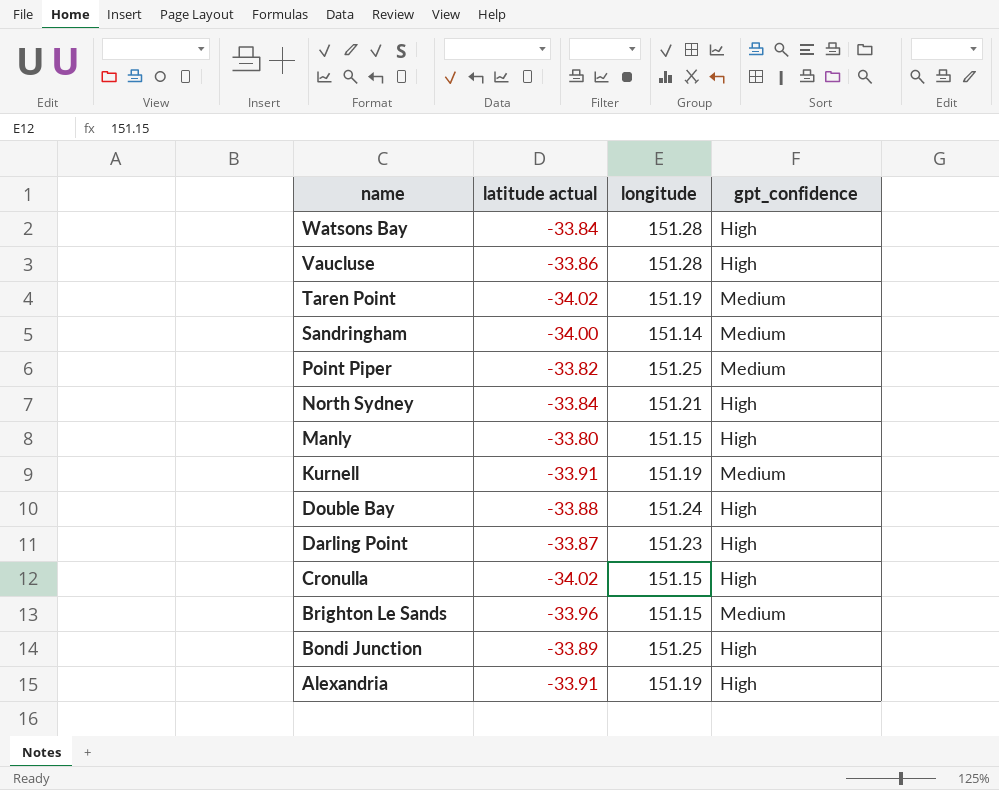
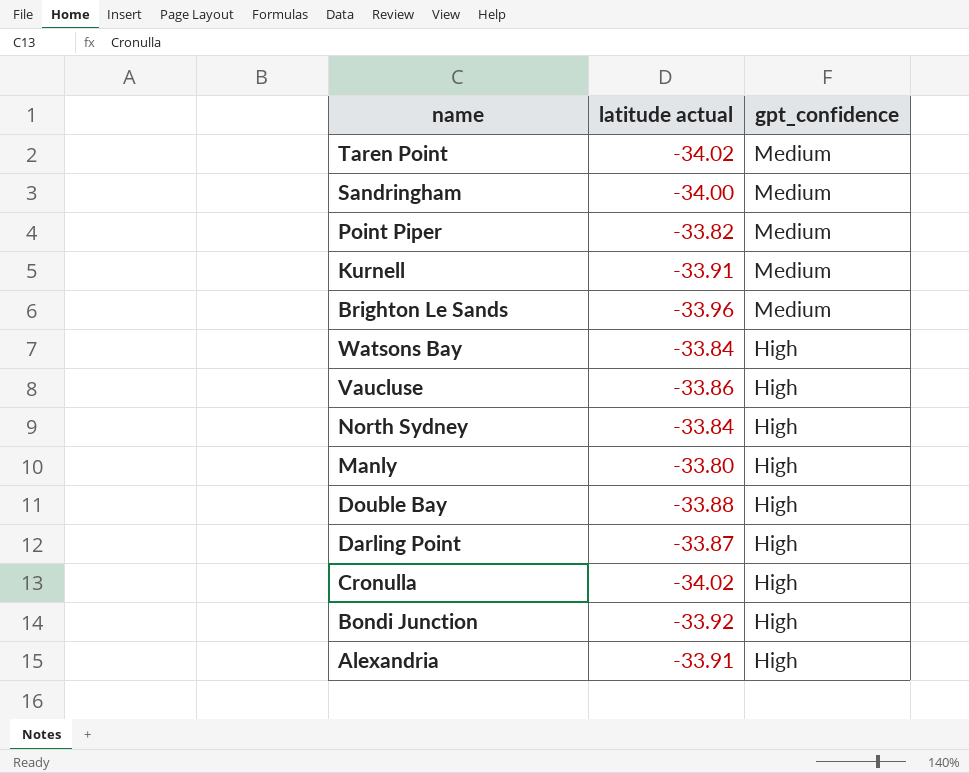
row order: name descending -> gpt_confidence descending
column longitude | position: 3 -> none
Bondi Junction | latitude actual: -33.89 -> -33.92

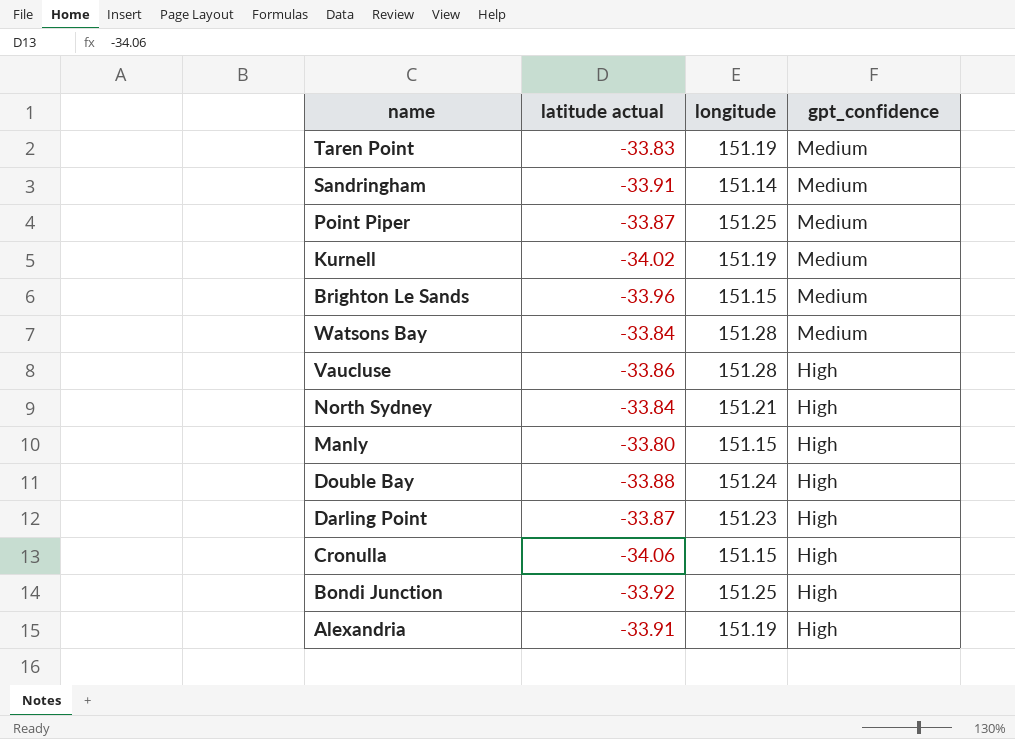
column longitude | position: none -> 3
Taren Point | latitude actual: -34.02 -> -33.83
Sandringham | latitude actual: -34.00 -> -33.91
Point Piper | latitude actual: -33.82 -> -33.87
Kurnell | latitude actual: -33.91 -> -34.02
Watsons Bay | gpt_confidence: High -> Medium
Cronulla | latitude actual: -34.02 -> -34.06

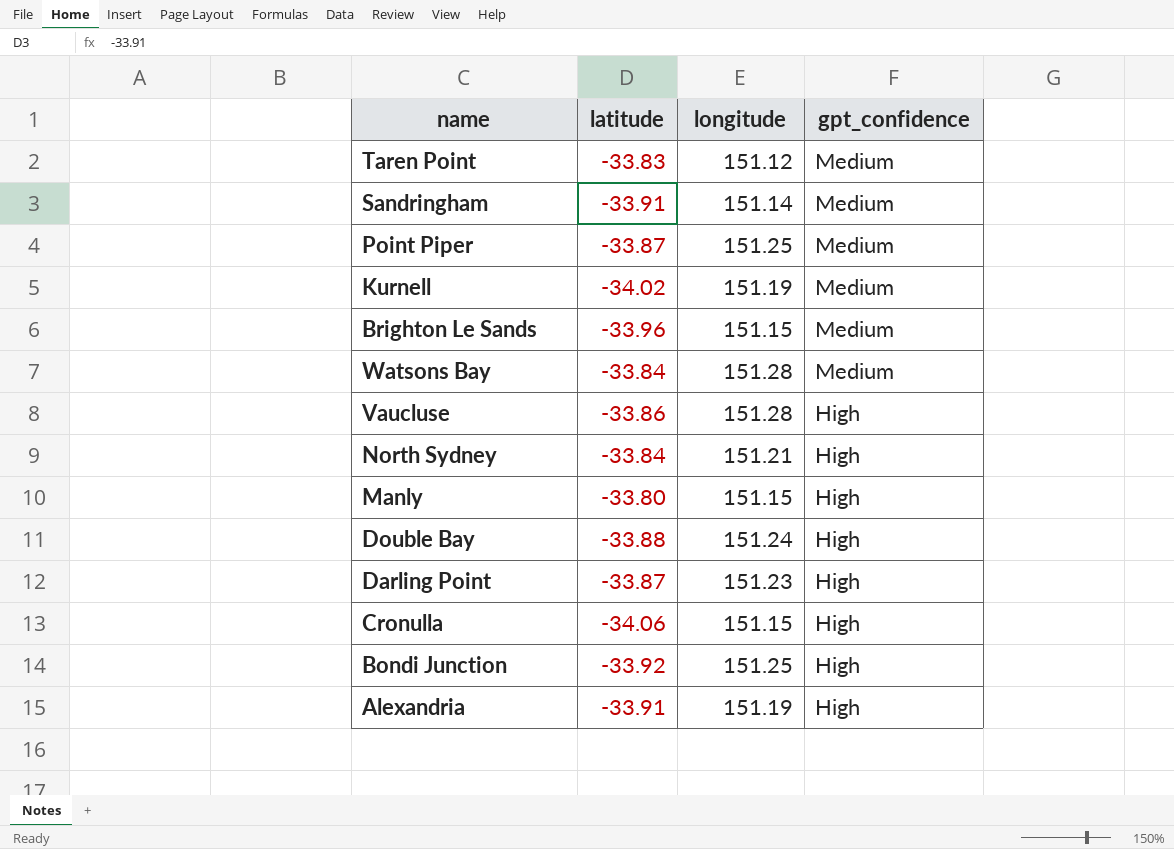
column name: latitude actual -> latitude
Taren Point | longitude: 151.19 -> 151.12

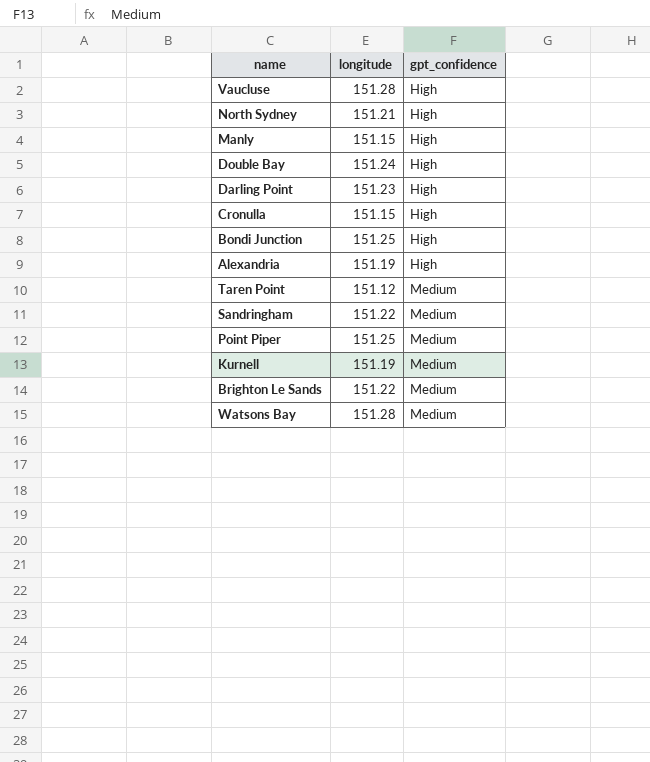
row order: gpt_confidence descending -> gpt_confidence ascending
column latitude | position: 2 -> none
Sandringham | longitude: 151.14 -> 151.22
Brighton Le Sands | longitude: 151.15 -> 151.22

